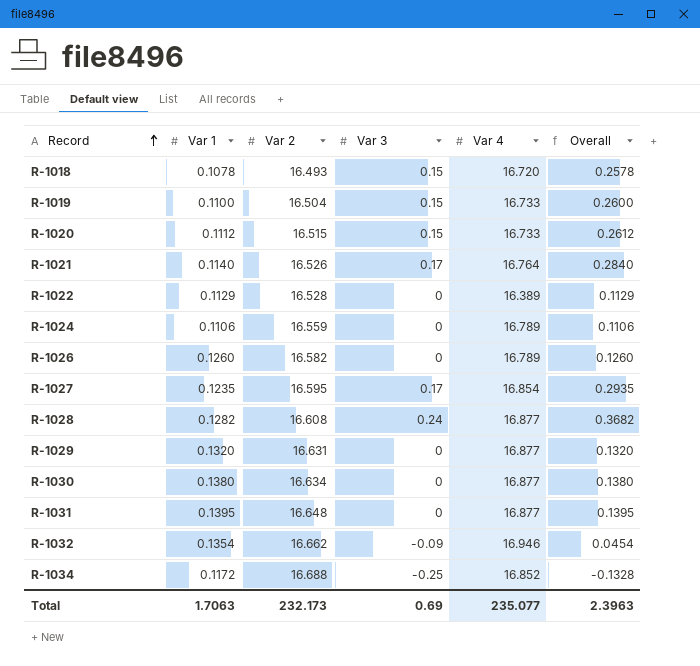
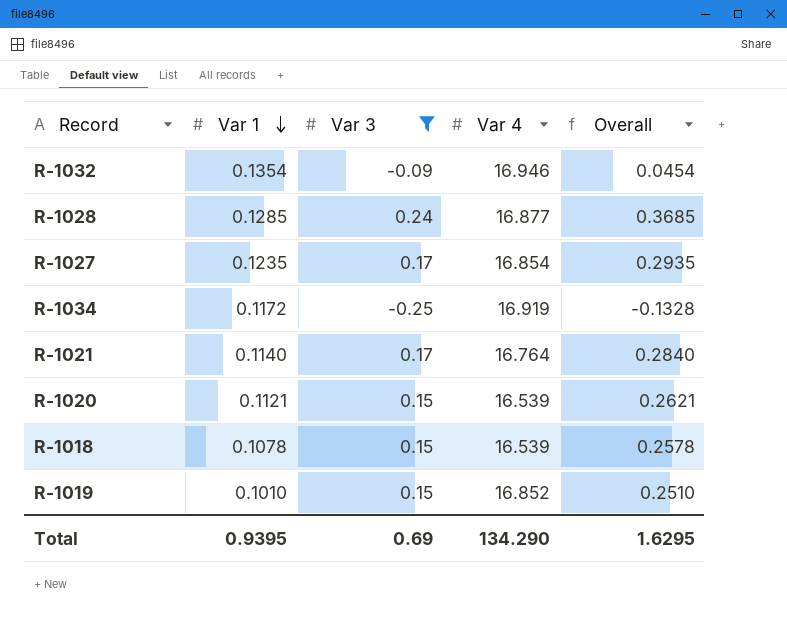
filter: none -> Var 3 != 0
row order: Record ascending -> Var 1 descending
column Var 2 | position: 3 -> none
R-1028 | Var 1: 0.1282 -> 0.1285
R-1028 | Overall: 0.3682 -> 0.3685
R-1034 | Var 4: 16.852 -> 16.919
R-1020 | Var 1: 0.1112 -> 0.1121
R-1020 | Var 4: 16.733 -> 16.539
R-1020 | Overall: 0.2612 -> 0.2621
R-1018 | Var 4: 16.720 -> 16.539
R-1019 | Var 1: 0.1100 -> 0.1010
R-1019 | Var 4: 16.733 -> 16.852
R-1019 | Overall: 0.2600 -> 0.2510
Total | Var 1: 1.7063 -> 0.9395
Total | Var 4: 235.077 -> 134.290
Total | Overall: 2.3963 -> 1.6295

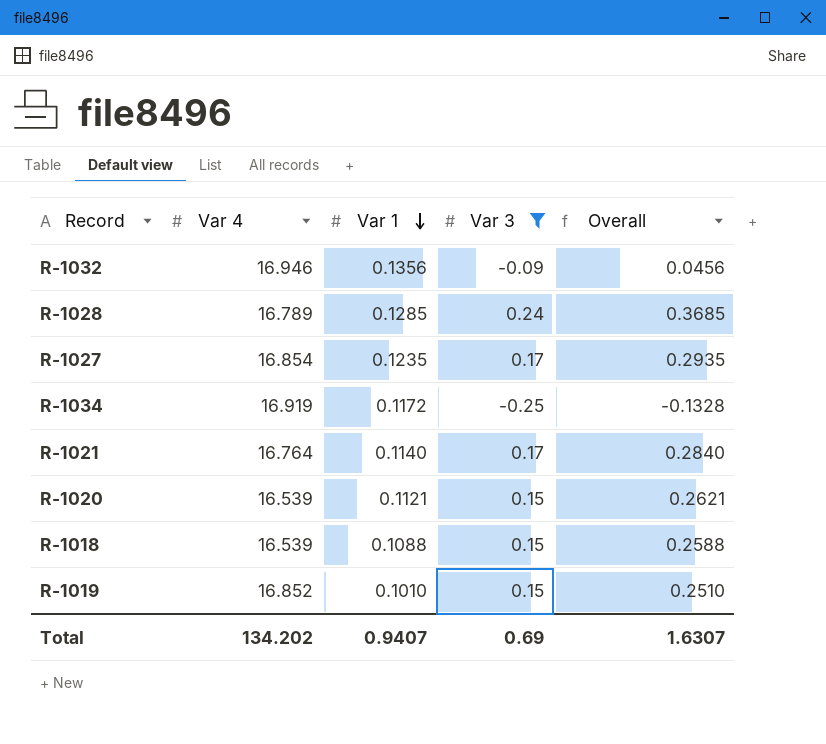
column Var 4 | position: 4 -> 2
R-1032 | Var 1: 0.1354 -> 0.1356
R-1032 | Overall: 0.0454 -> 0.0456
R-1028 | Var 4: 16.877 -> 16.789
R-1018 | Var 1: 0.1078 -> 0.1088
R-1018 | Overall: 0.2578 -> 0.2588
Total | Var 4: 134.290 -> 134.202
Total | Var 1: 0.9395 -> 0.9407
Total | Overall: 1.6295 -> 1.6307

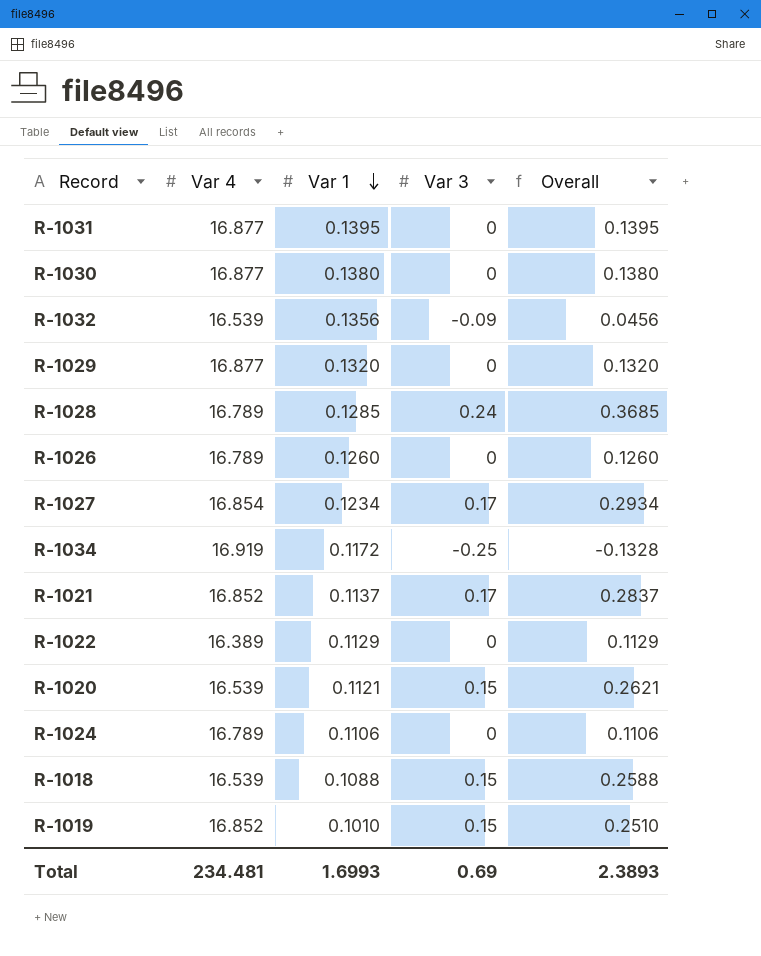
filter: Var 3 != 0 -> none
R-1032 | Var 4: 16.946 -> 16.539
R-1027 | Var 1: 0.1235 -> 0.1234
R-1027 | Overall: 0.2935 -> 0.2934
R-1021 | Var 4: 16.764 -> 16.852
R-1021 | Var 1: 0.1140 -> 0.1137
R-1021 | Overall: 0.2840 -> 0.2837
Total | Var 4: 134.202 -> 234.481
Total | Var 1: 0.9407 -> 1.6993
Total | Overall: 1.6307 -> 2.3893

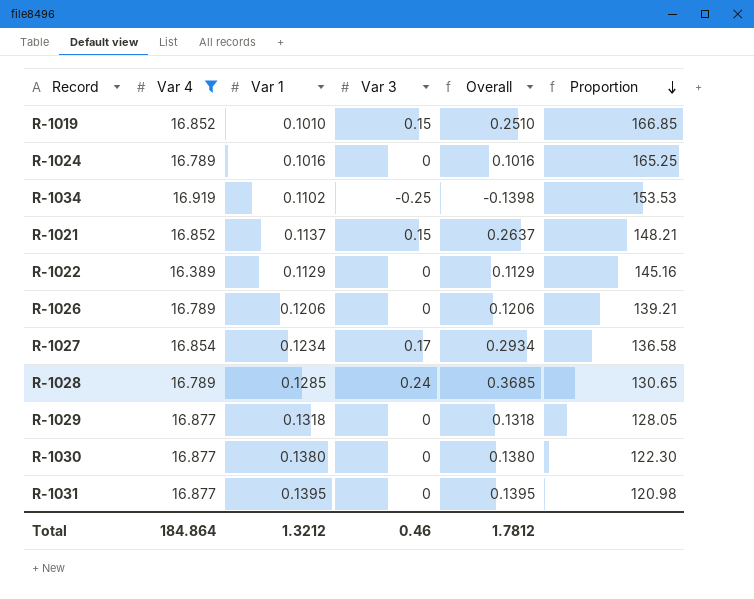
filter: none -> Var 4 != 16.539
row order: Var 1 descending -> Proportion descending
column Proportion | formula: none -> [Var 4] / [Var 1]
R-1024 | Var 1: 0.1106 -> 0.1016
R-1024 | Overall: 0.1106 -> 0.1016
R-1034 | Var 1: 0.1172 -> 0.1102
R-1034 | Overall: -0.1328 -> -0.1398
R-1021 | Var 3: 0.17 -> 0.15
R-1021 | Overall: 0.2837 -> 0.2637
R-1026 | Var 1: 0.1260 -> 0.1206
R-1026 | Overall: 0.1260 -> 0.1206
R-1029 | Var 1: 0.1320 -> 0.1318
R-1029 | Overall: 0.1320 -> 0.1318
Total | Var 4: 234.481 -> 184.864
Total | Var 1: 1.6993 -> 1.3212
Total | Var 3: 0.69 -> 0.46
Total | Overall: 2.3893 -> 1.7812

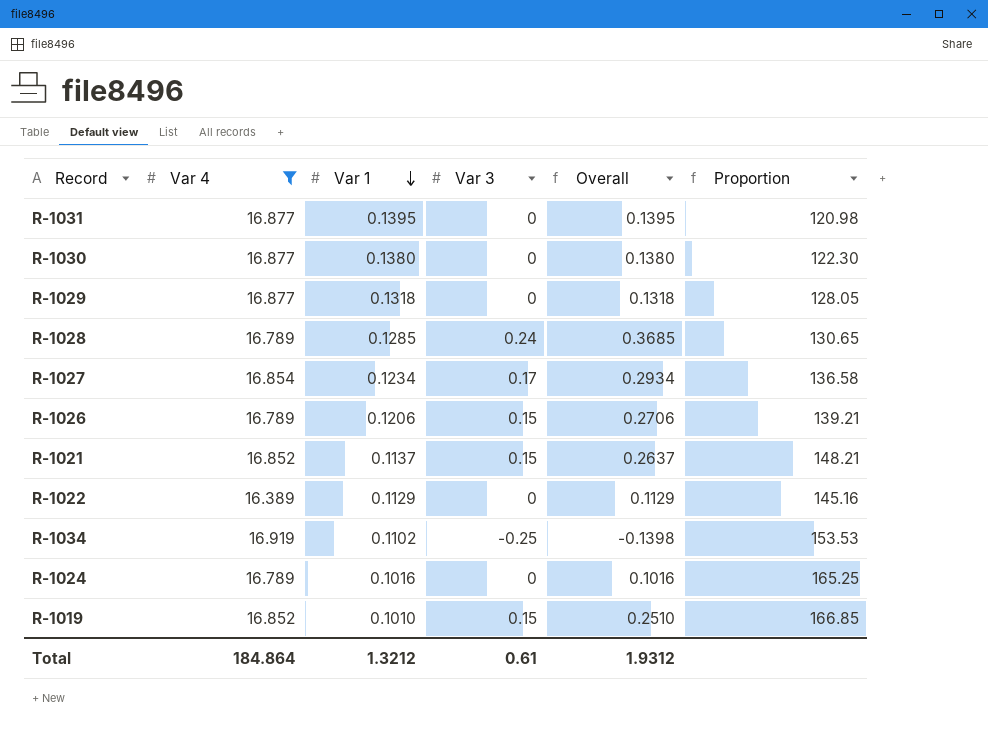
row order: Proportion descending -> Var 1 descending
R-1026 | Var 3: 0 -> 0.15
R-1026 | Overall: 0.1206 -> 0.2706
Total | Var 3: 0.46 -> 0.61
Total | Overall: 1.7812 -> 1.9312

